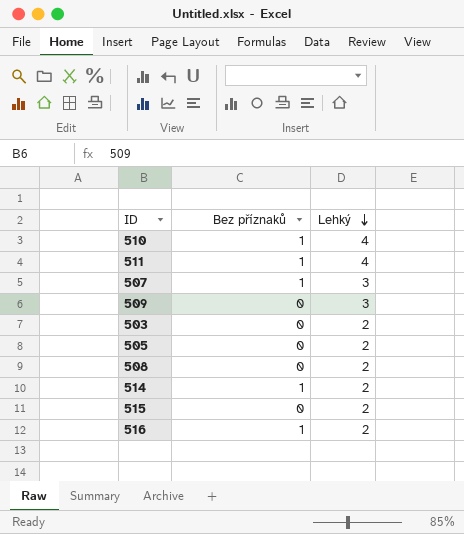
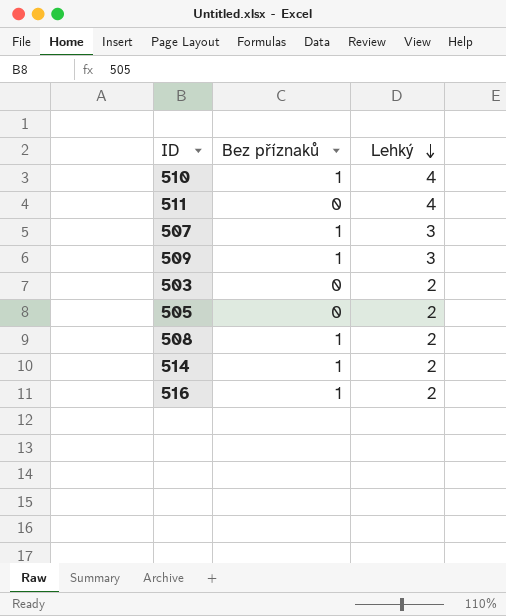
row 515: 0 | 2 -> none
511 | Bez příznaků: 1 -> 0
509 | Bez příznaků: 0 -> 1
508 | Bez příznaků: 0 -> 1

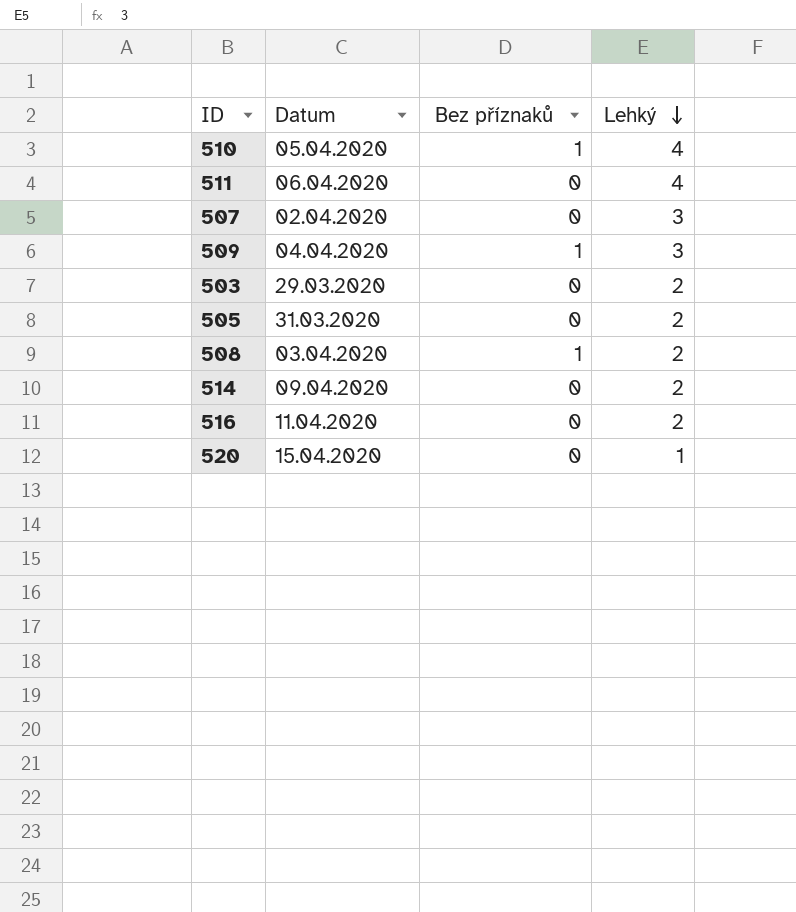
column Datum | position: none -> 2
507 | Bez příznaků: 1 -> 0
514 | Bez příznaků: 1 -> 0
516 | Bez příznaků: 1 -> 0
row 520: none -> 15.04.2020 | 0 | 1

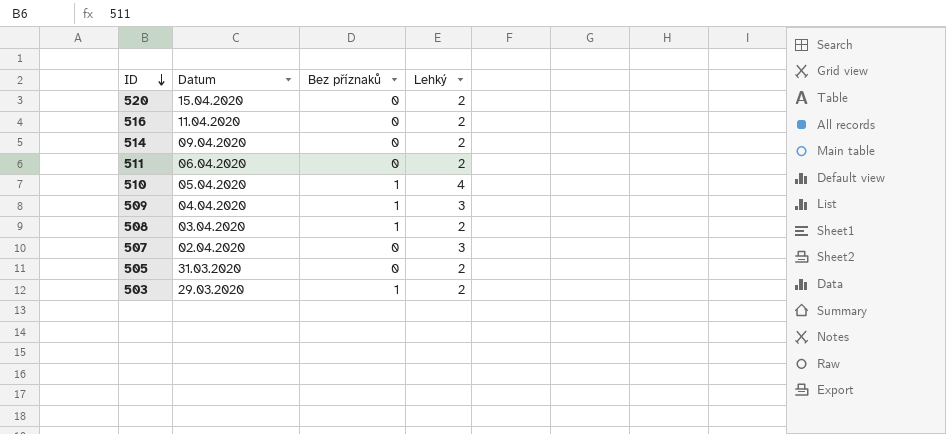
row order: Lehký descending -> ID descending
520 | Lehký: 1 -> 2
511 | Lehký: 4 -> 2
503 | Bez příznaků: 0 -> 1

